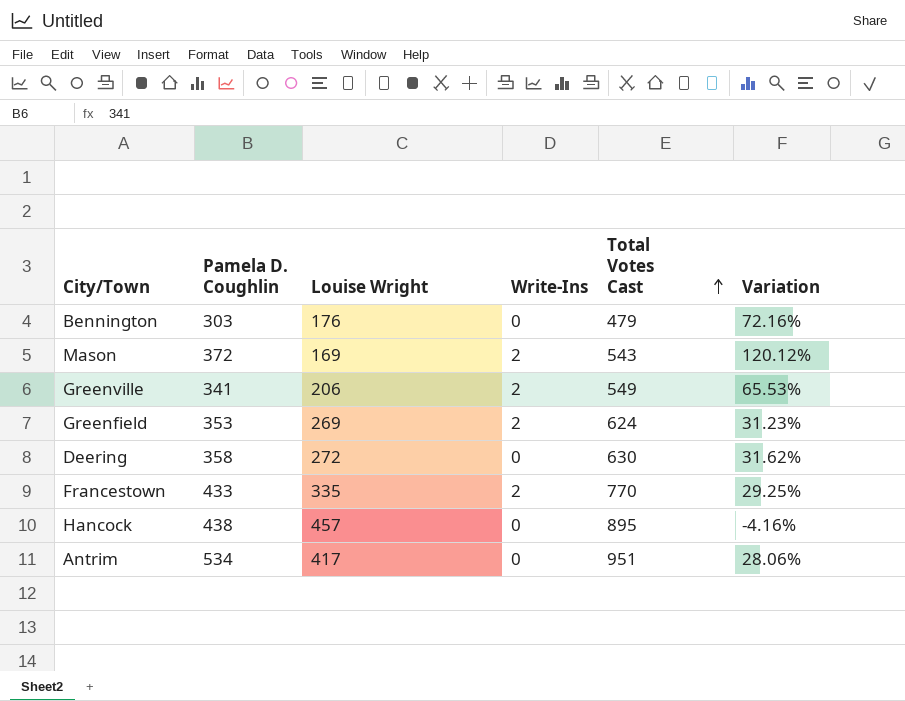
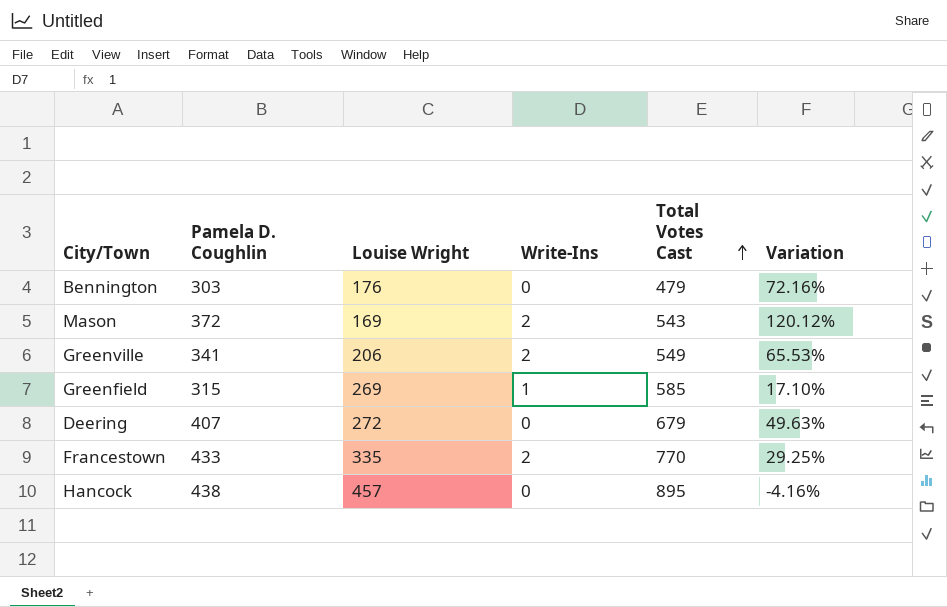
row Antrim: 534 | 417 | 0 | 951 | 28.06% -> none
Greenfield | Pamela D. Coughlin: 353 -> 315
Greenfield | Write-Ins: 2 -> 1
Greenfield | Total Votes Cast: 624 -> 585
Greenfield | Variation: 31.23% -> 17.10%
Deering | Pamela D. Coughlin: 358 -> 407
Deering | Total Votes Cast: 630 -> 679
Deering | Variation: 31.62% -> 49.63%

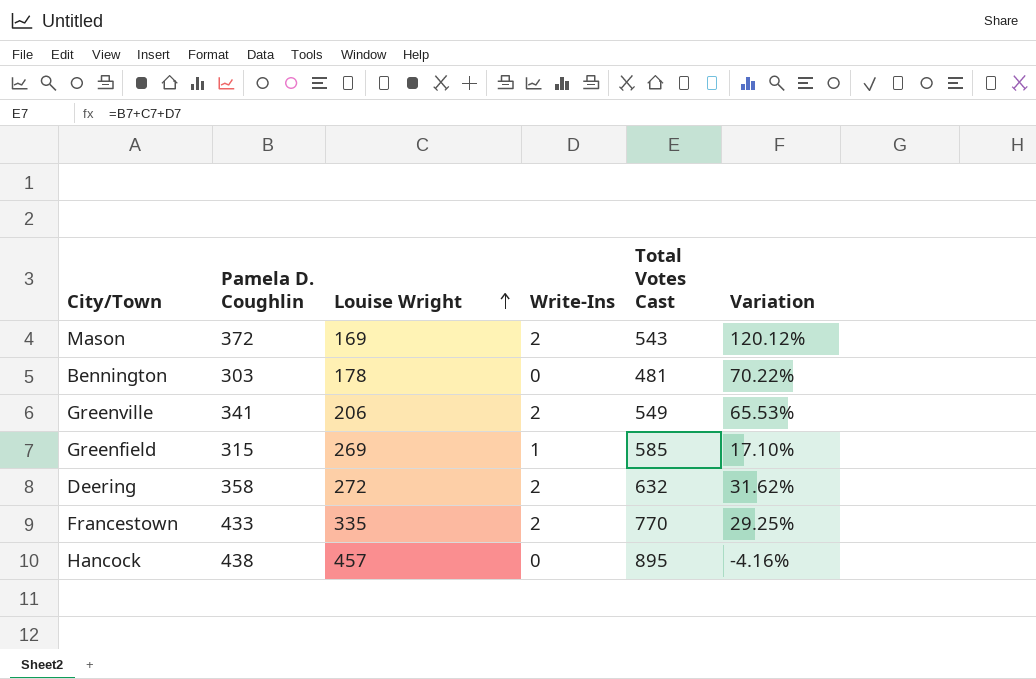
row order: Total Votes Cast ascending -> Louise Wright ascending
Bennington | Louise Wright: 176 -> 178
Bennington | Total Votes Cast: 479 -> 481
Bennington | Variation: 72.16% -> 70.22%
Deering | Pamela D. Coughlin: 407 -> 358
Deering | Write-Ins: 0 -> 2
Deering | Total Votes Cast: 679 -> 632
Deering | Variation: 49.63% -> 31.62%

